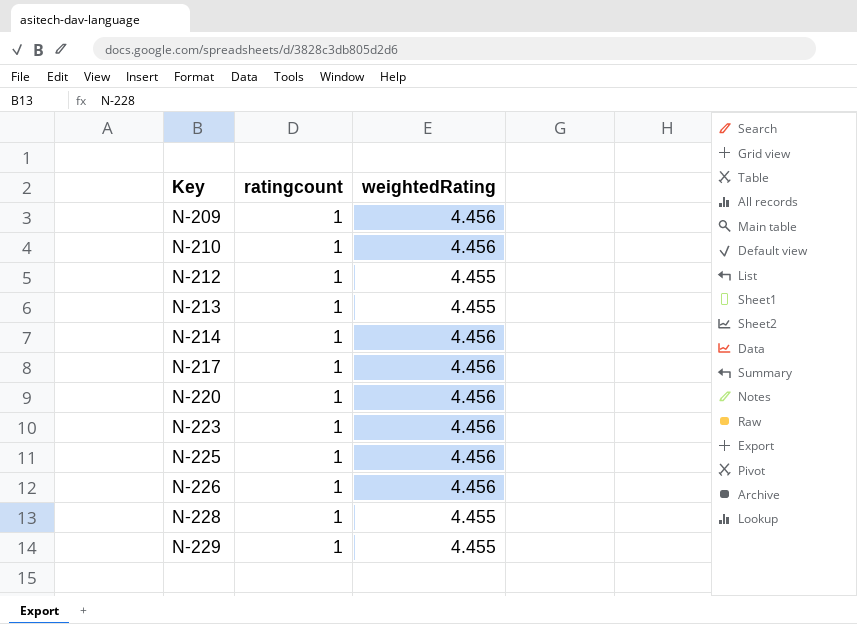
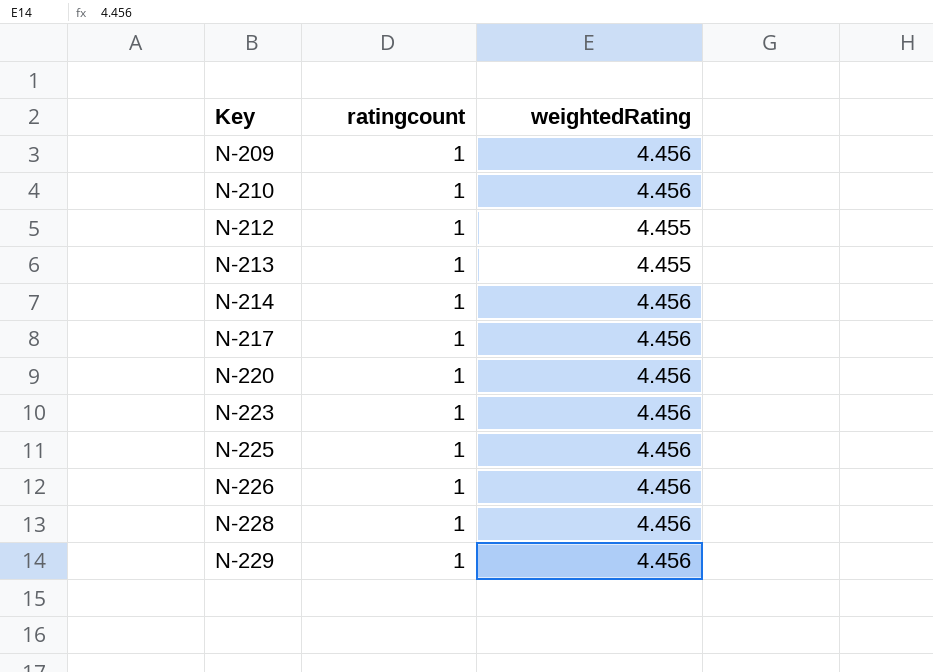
N-228 | weightedRating: 4.455 -> 4.456
N-229 | weightedRating: 4.455 -> 4.456

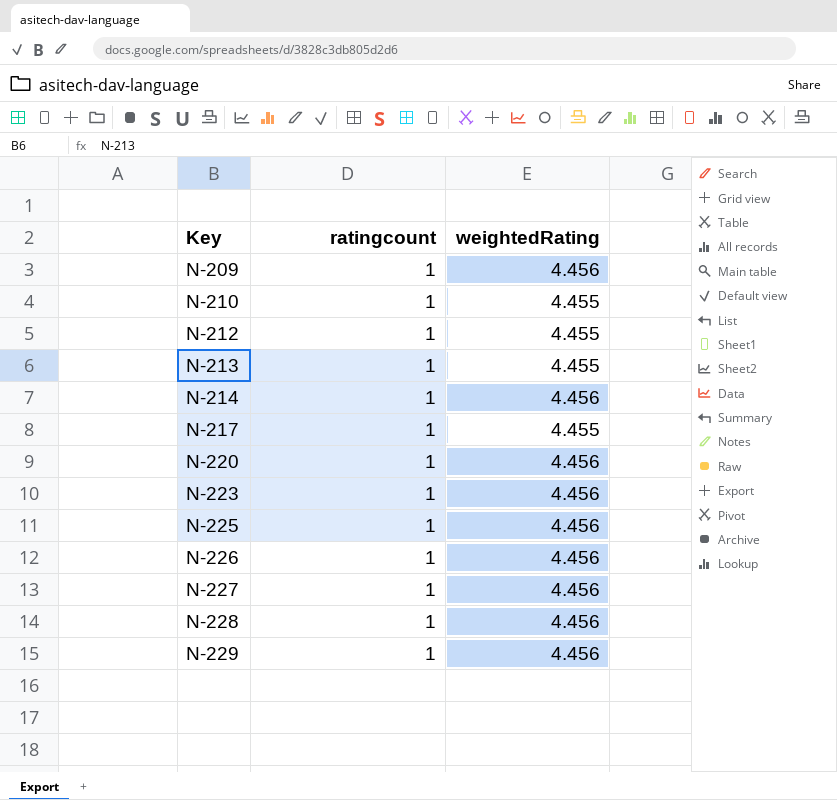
N-210 | weightedRating: 4.456 -> 4.455
N-217 | weightedRating: 4.456 -> 4.455
row N-227: none -> 1 | 4.456

